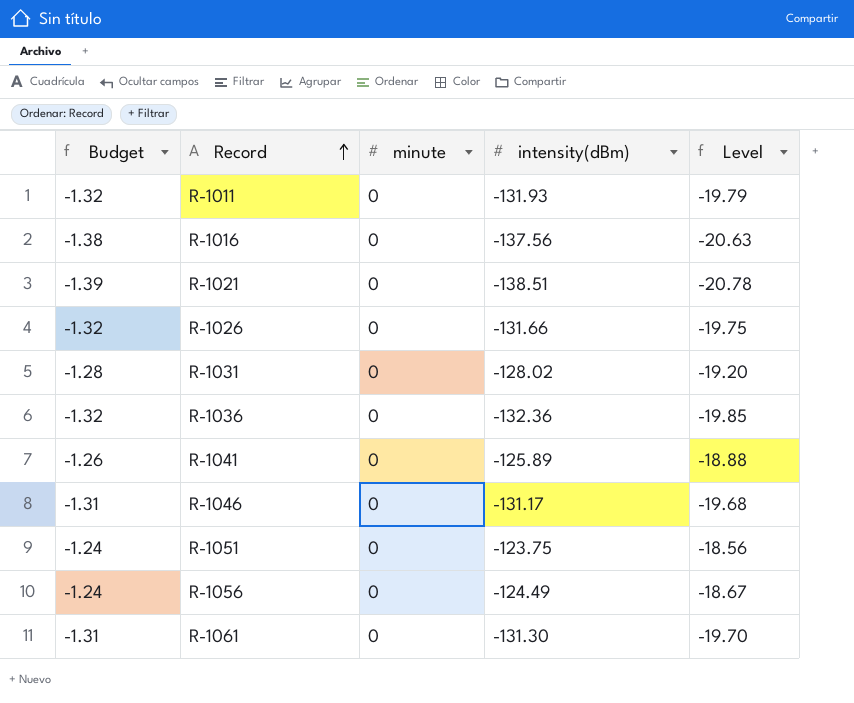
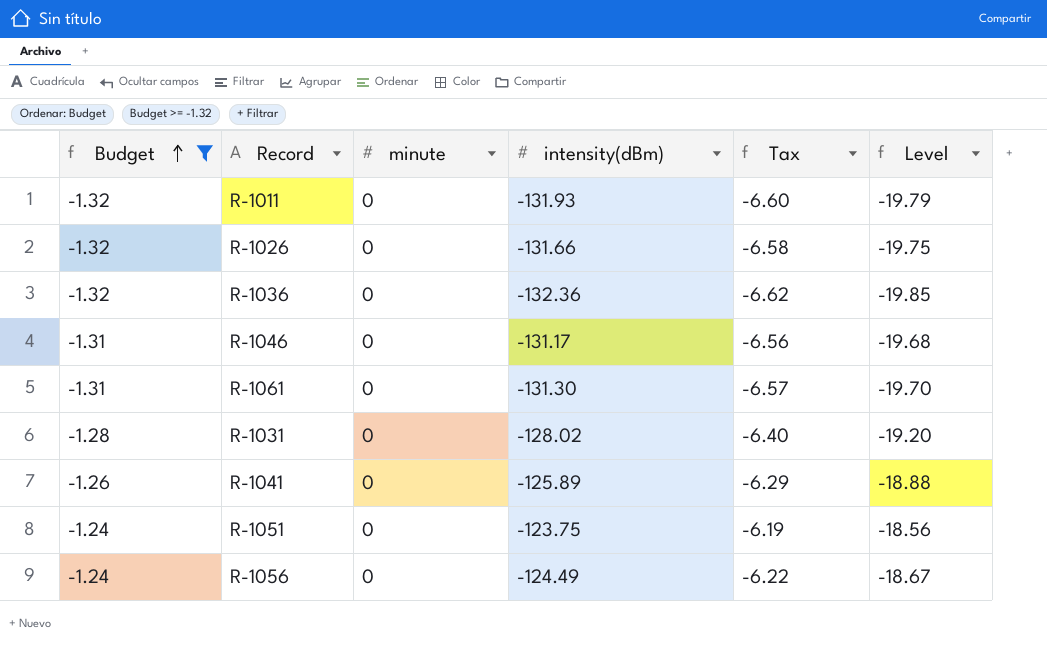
filter: none -> Budget >= -1.32
row order: Record ascending -> Budget ascending
column Tax | formula: none -> [intensity(dBm)] * 0.05

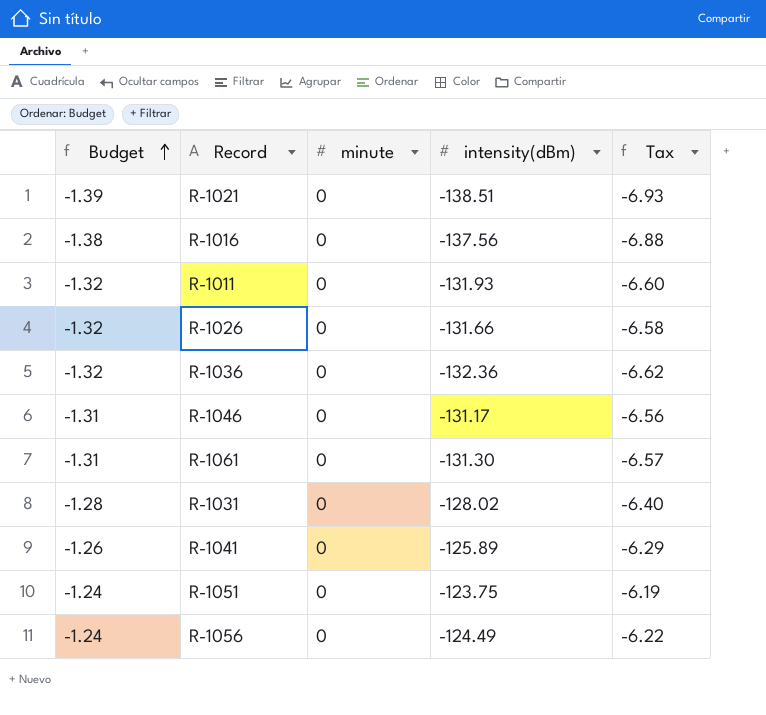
filter: Budget >= -1.32 -> none
column Level | formula: [intensity(dBm)] * 0.15 -> none

